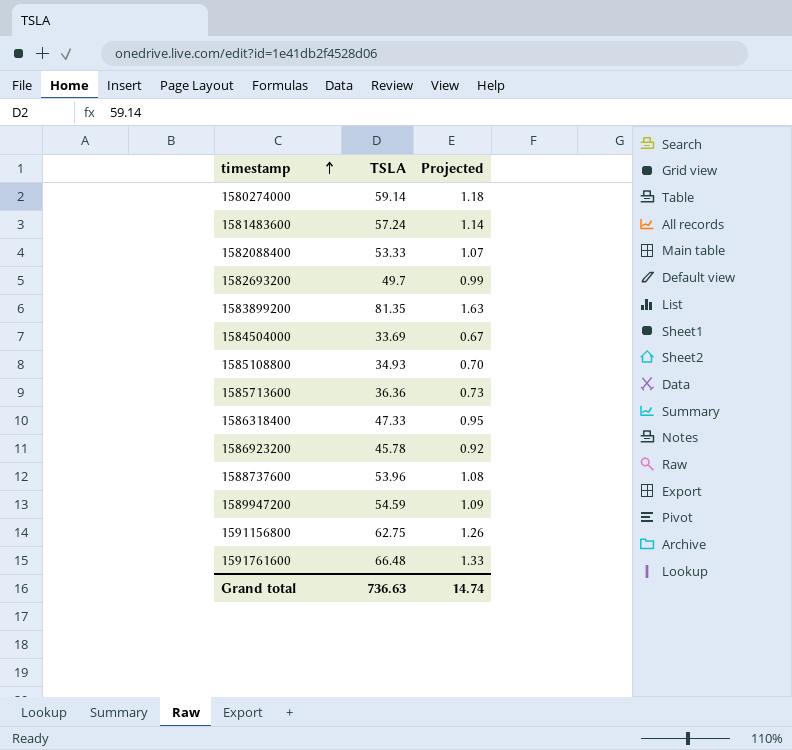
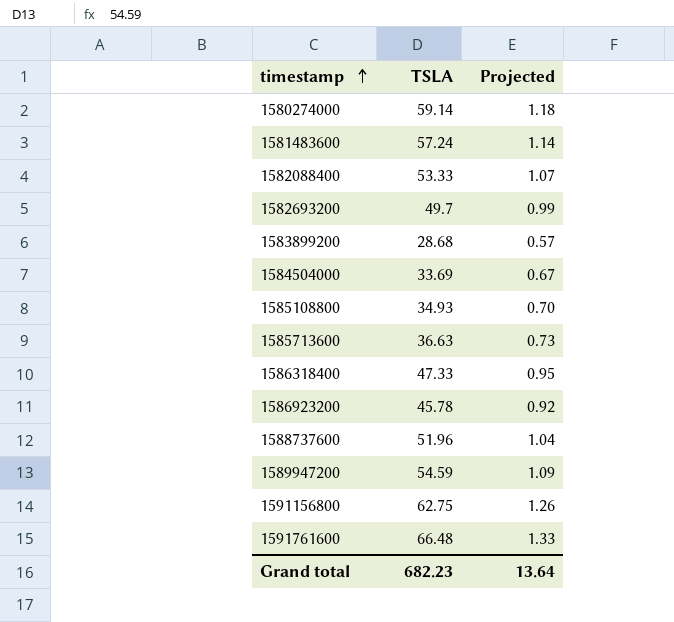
1583899200 | TSLA: 81.35 -> 28.68
1583899200 | Projected: 1.63 -> 0.57
1585713600 | TSLA: 36.36 -> 36.63
1588737600 | TSLA: 53.96 -> 51.96
1588737600 | Projected: 1.08 -> 1.04
Grand total | TSLA: 736.63 -> 682.23
Grand total | Projected: 14.74 -> 13.64

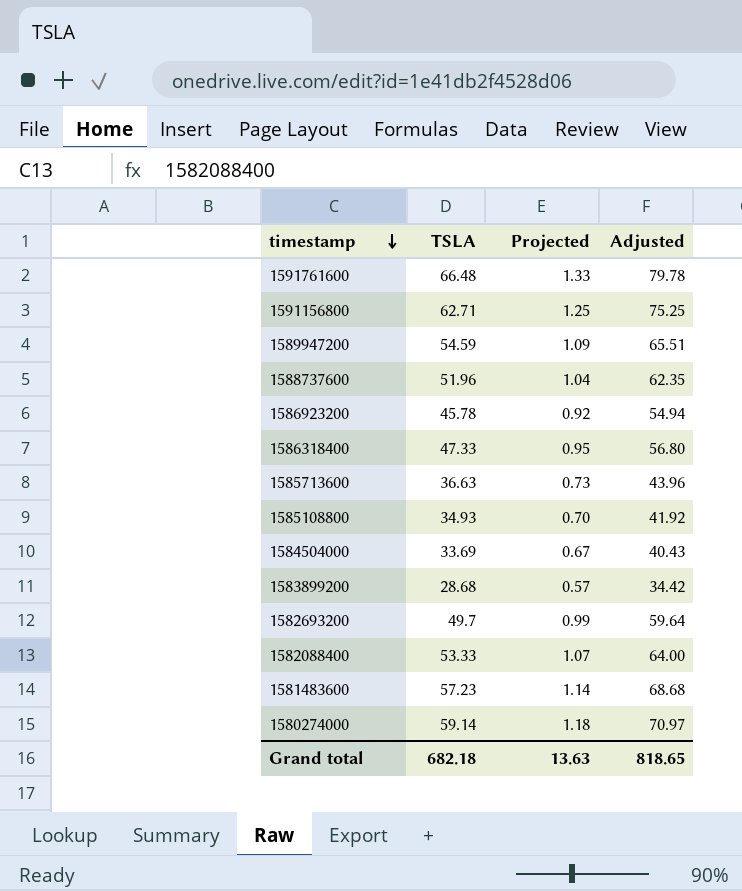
row order: timestamp ascending -> timestamp descending
column Adjusted | formula: none -> [TSLA] * 1.2
1591156800 | TSLA: 62.75 -> 62.71
1591156800 | Projected: 1.26 -> 1.25
1581483600 | TSLA: 57.24 -> 57.23
Grand total | TSLA: 682.23 -> 682.18
Grand total | Projected: 13.64 -> 13.63

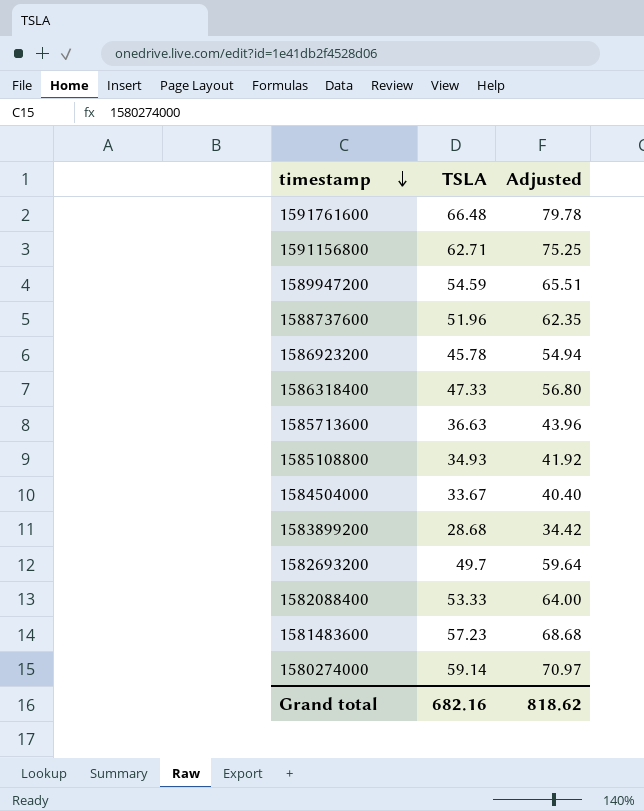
column Projected | formula: [TSLA] * 0.02 -> none
1584504000 | TSLA: 33.69 -> 33.67
1584504000 | Adjusted: 40.43 -> 40.40
Grand total | TSLA: 682.18 -> 682.16
Grand total | Adjusted: 818.65 -> 818.62

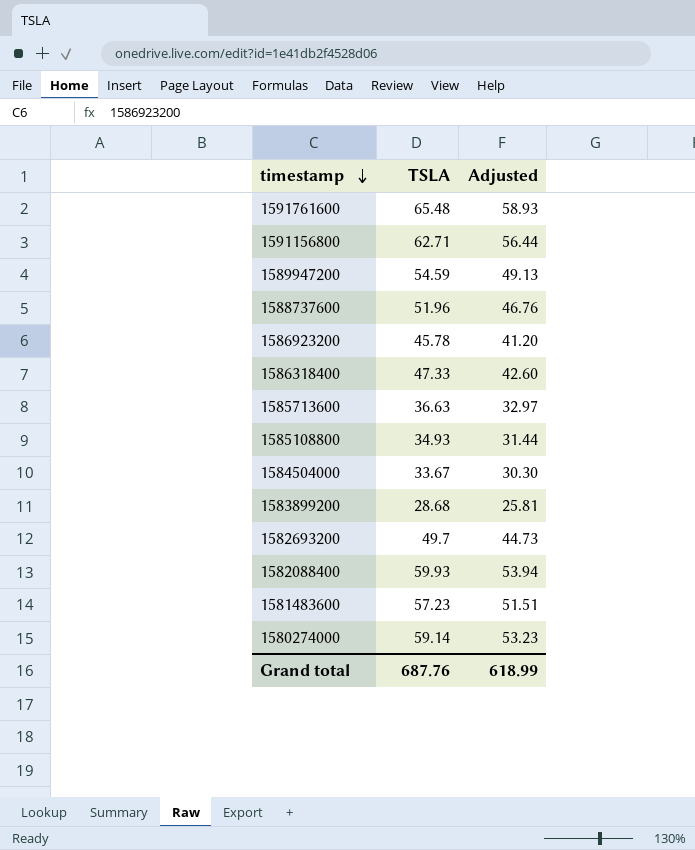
column Adjusted | formula: [TSLA] * 1.2 -> [TSLA] * 0.9
1591761600 | TSLA: 66.48 -> 65.48
1582088400 | TSLA: 53.33 -> 59.93
Grand total | TSLA: 682.16 -> 687.76
Grand total | Adjusted: 818.62 -> 618.99

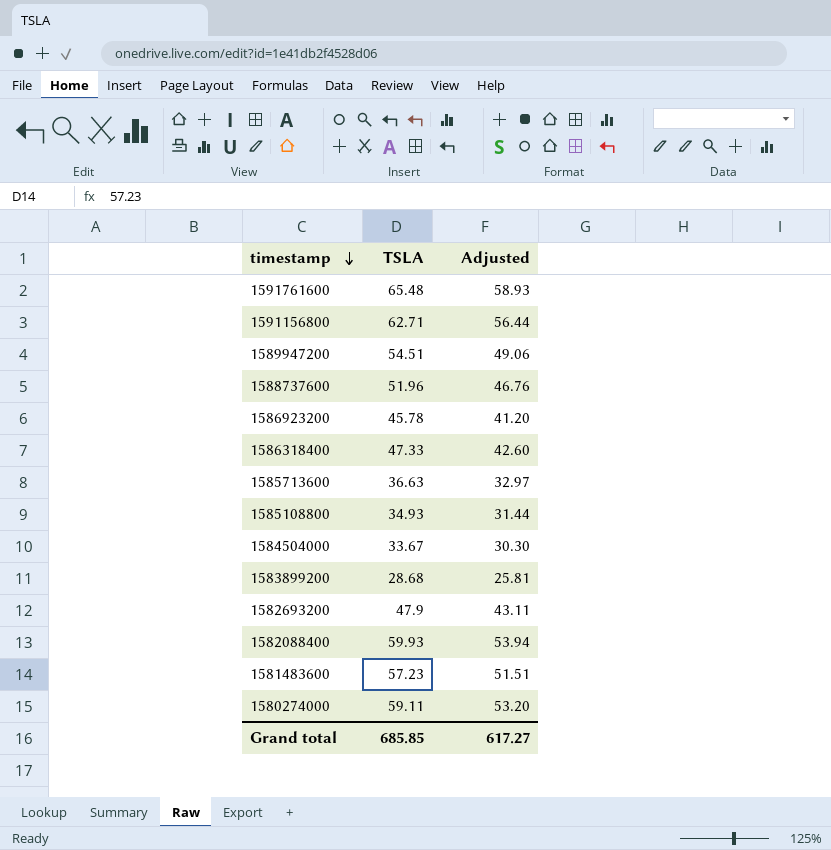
1589947200 | TSLA: 54.59 -> 54.51
1589947200 | Adjusted: 49.13 -> 49.06
1582693200 | TSLA: 49.7 -> 47.9
1582693200 | Adjusted: 44.73 -> 43.11
1580274000 | TSLA: 59.14 -> 59.11
1580274000 | Adjusted: 53.23 -> 53.20
Grand total | TSLA: 687.76 -> 685.85
Grand total | Adjusted: 618.99 -> 617.27

